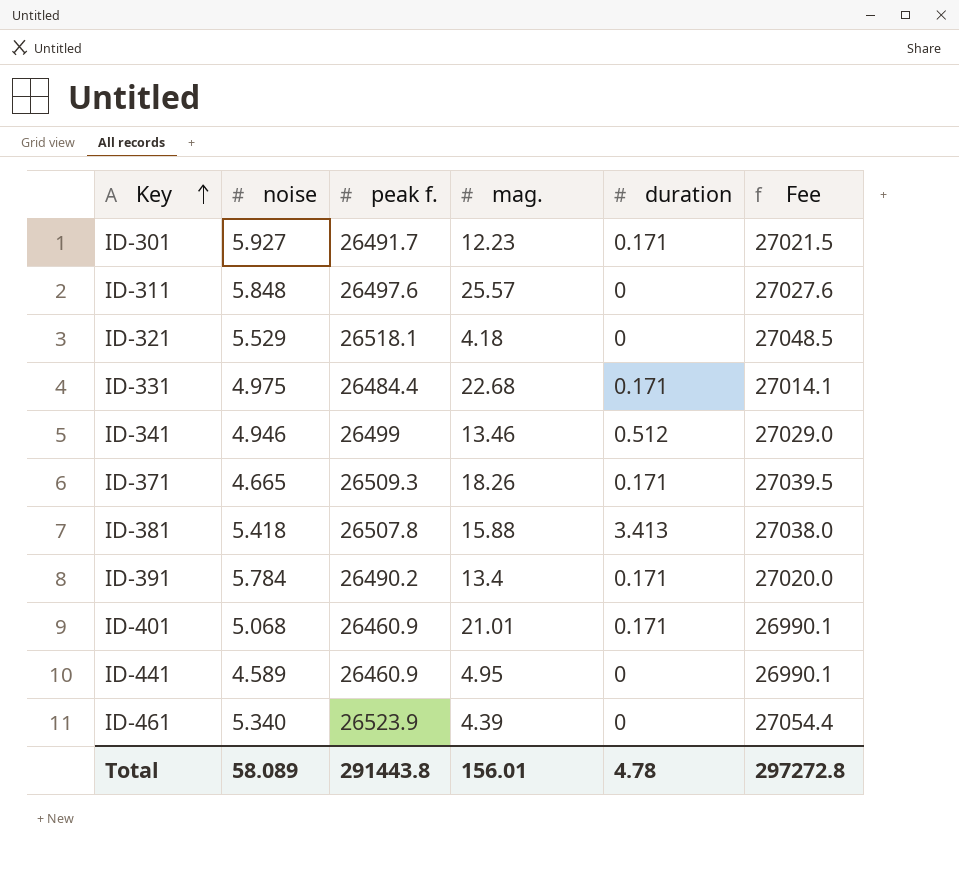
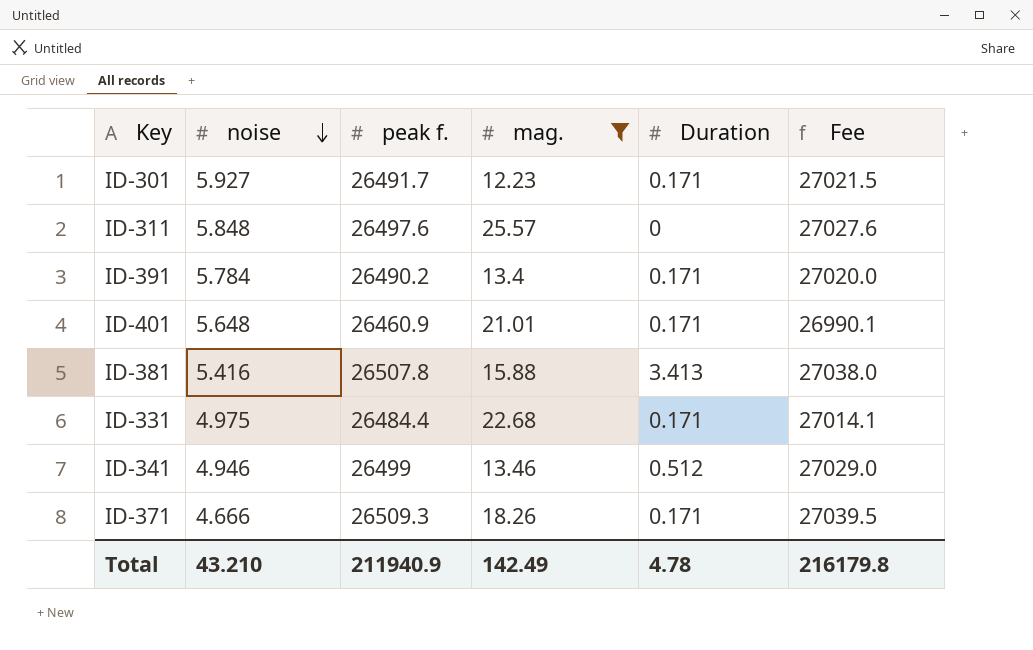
filter: none -> mag. >= 12.23
row order: Key ascending -> noise descending
column name: duration -> Duration
ID-401 | noise: 5.068 -> 5.648
ID-381 | noise: 5.418 -> 5.416
ID-371 | noise: 4.665 -> 4.666
Total | noise: 58.089 -> 43.210
Total | peak f.: 291443.8 -> 211940.9
Total | mag.: 156.01 -> 142.49
Total | Fee: 297272.8 -> 216179.8

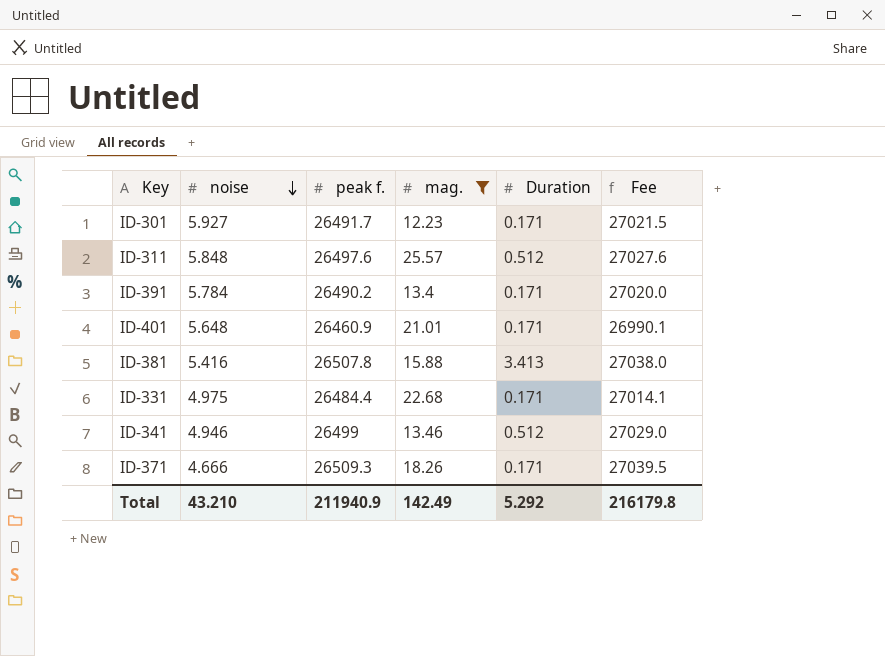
ID-311 | Duration: 0 -> 0.512
Total | Duration: 4.78 -> 5.292

